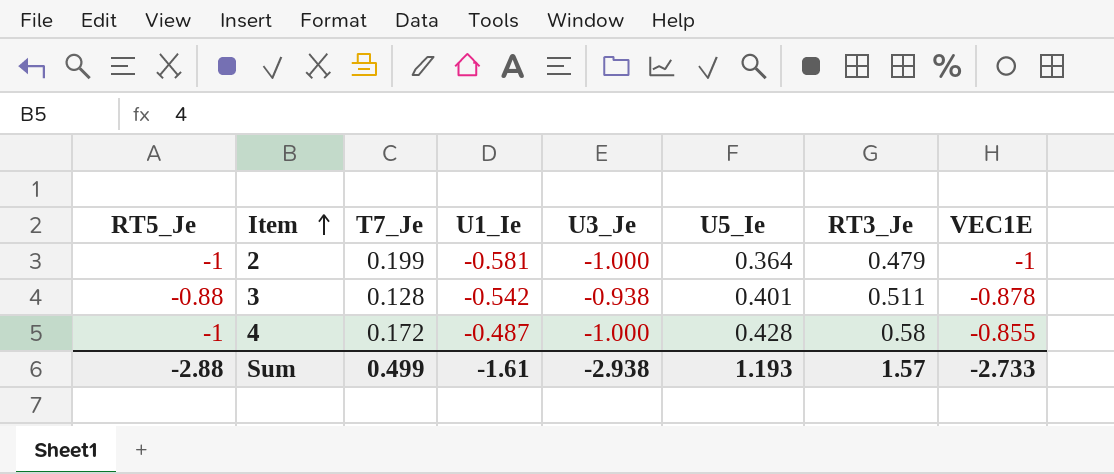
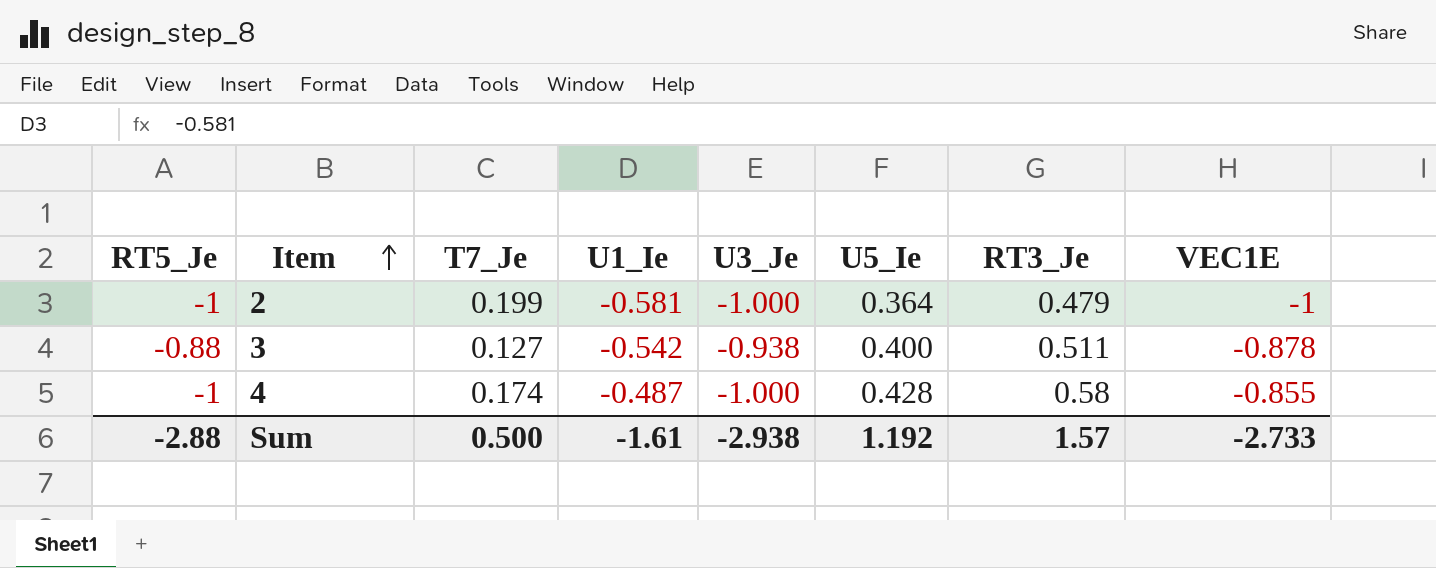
3 | T7_Je: 0.128 -> 0.127
3 | U5_Ie: 0.401 -> 0.400
4 | T7_Je: 0.172 -> 0.174
Sum | T7_Je: 0.499 -> 0.500
Sum | U5_Ie: 1.193 -> 1.192

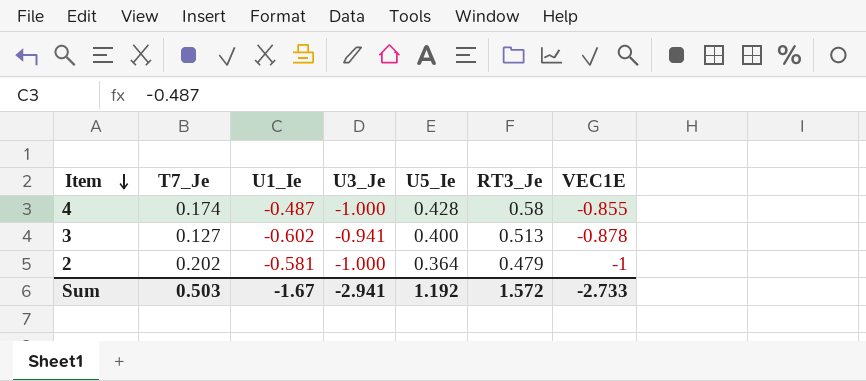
row order: Item ascending -> Item descending
column RT5_Je | position: 1 -> none
3 | U1_Ie: -0.542 -> -0.602
3 | U3_Je: -0.938 -> -0.941
3 | RT3_Je: 0.511 -> 0.513
2 | T7_Je: 0.199 -> 0.202
Sum | T7_Je: 0.500 -> 0.503
Sum | U1_Ie: -1.61 -> -1.67
Sum | U3_Je: -2.938 -> -2.941
Sum | RT3_Je: 1.57 -> 1.572

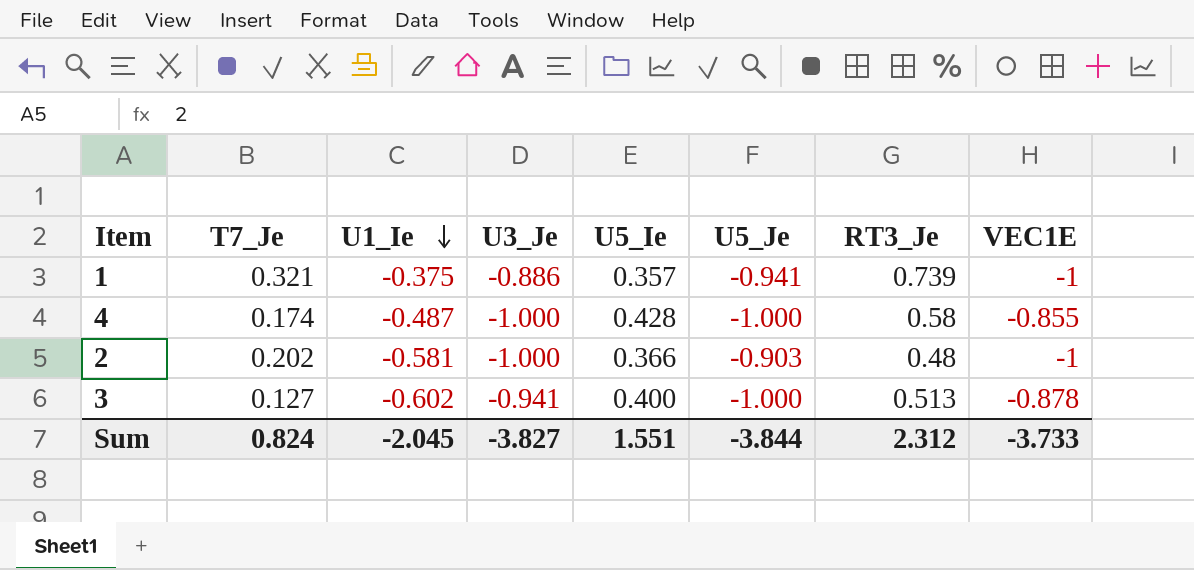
row order: Item descending -> U1_Ie descending
column U5_Je | position: none -> 6
row 1: none -> 0.321 | -0.375 | -0.886 | 0.357 | -0.941 | 0.739 | -1
2 | U5_Ie: 0.364 -> 0.366
2 | RT3_Je: 0.479 -> 0.48
Sum | T7_Je: 0.503 -> 0.824
Sum | U1_Ie: -1.67 -> -2.045
Sum | U3_Je: -2.941 -> -3.827
Sum | U5_Ie: 1.192 -> 1.551
Sum | RT3_Je: 1.572 -> 2.312
Sum | VEC1E: -2.733 -> -3.733

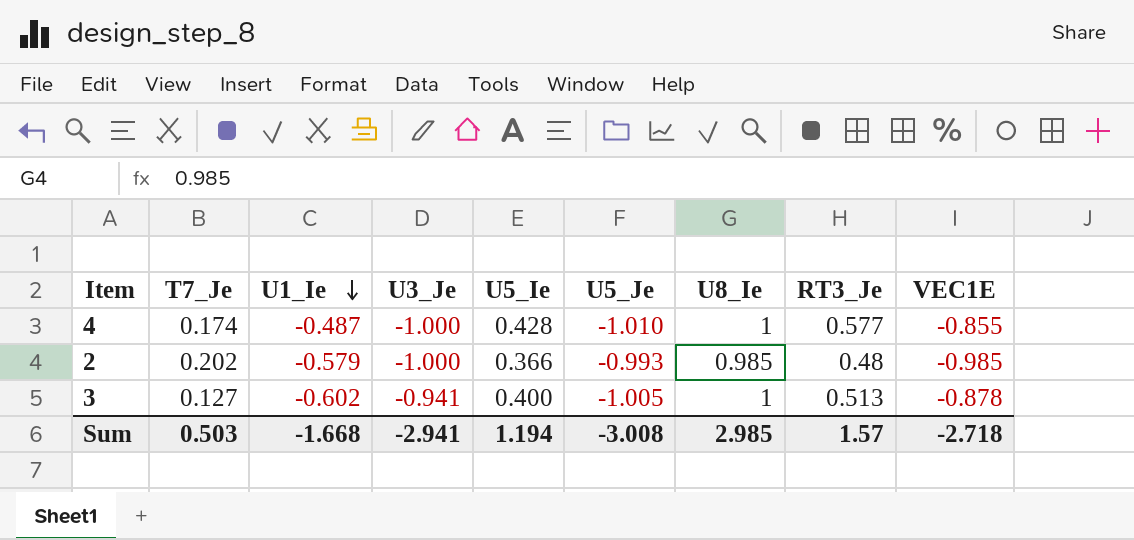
column U8_Ie | position: none -> 7
row 1: 0.321 | -0.375 | -0.886 | 0.357 | -0.941 | 0.739 | -1 -> none
4 | U5_Je: -1.000 -> -1.010
4 | RT3_Je: 0.58 -> 0.577
2 | U1_Ie: -0.581 -> -0.579
2 | U5_Je: -0.903 -> -0.993
2 | VEC1E: -1 -> -0.985
3 | U5_Je: -1.000 -> -1.005
Sum | T7_Je: 0.824 -> 0.503
Sum | U1_Ie: -2.045 -> -1.668
Sum | U3_Je: -3.827 -> -2.941
Sum | U5_Ie: 1.551 -> 1.194
Sum | U5_Je: -3.844 -> -3.008
Sum | RT3_Je: 2.312 -> 1.57
Sum | VEC1E: -3.733 -> -2.718

